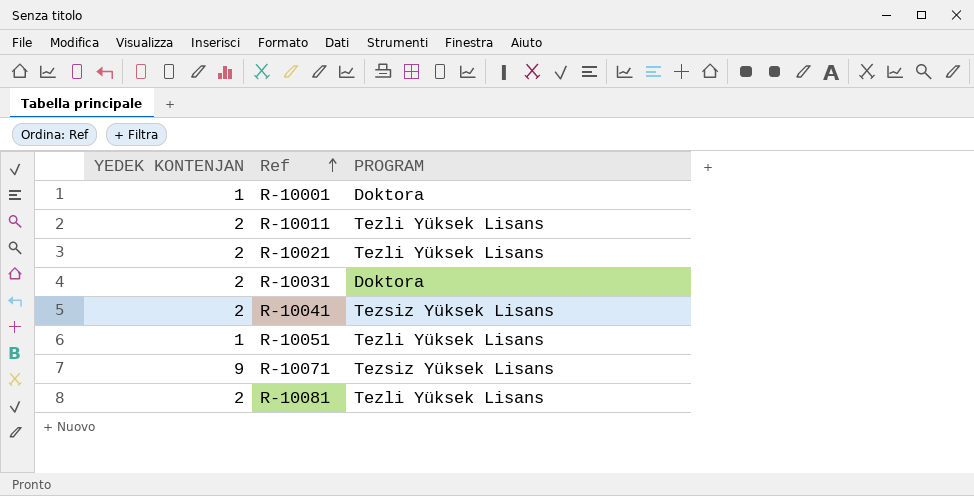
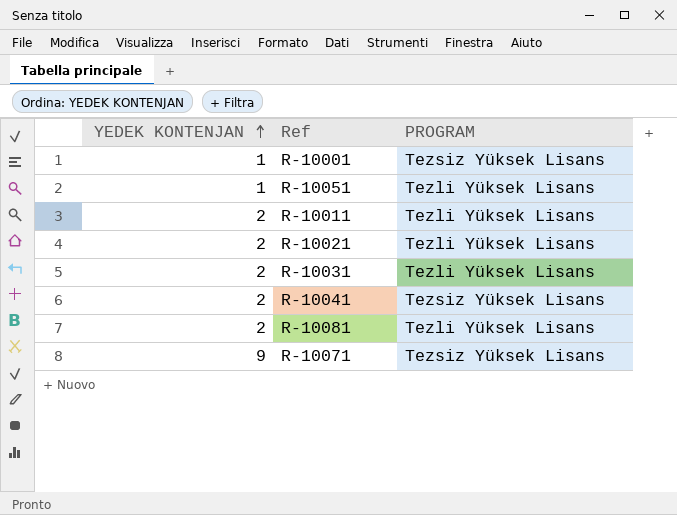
row order: Ref ascending -> YEDEK KONTENJAN ascending
R-10001 | PROGRAM: Doktora -> Tezsiz Yüksek Lisans
R-10031 | PROGRAM: Doktora -> Tezli Yüksek Lisans

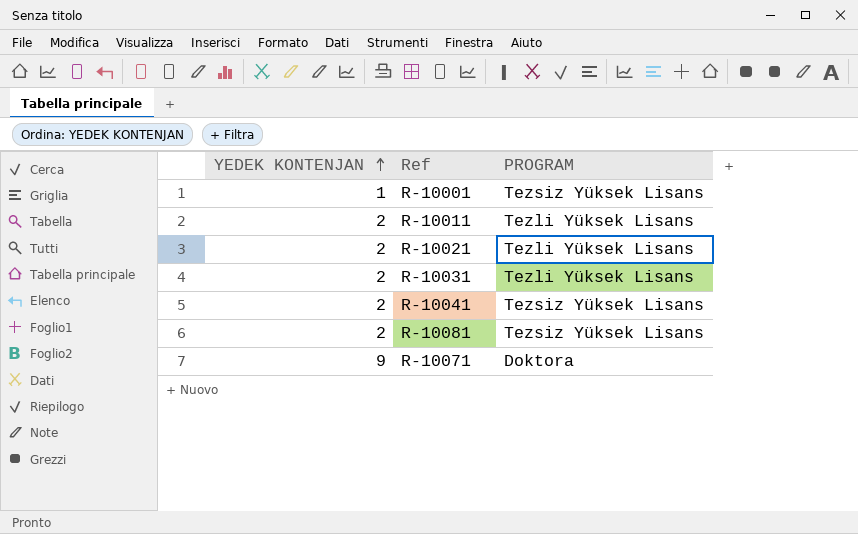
row R-10051: 1 | Tezli Yüksek Lisans -> none
R-10081 | PROGRAM: Tezli Yüksek Lisans -> Tezsiz Yüksek Lisans
R-10071 | PROGRAM: Tezsiz Yüksek Lisans -> Doktora

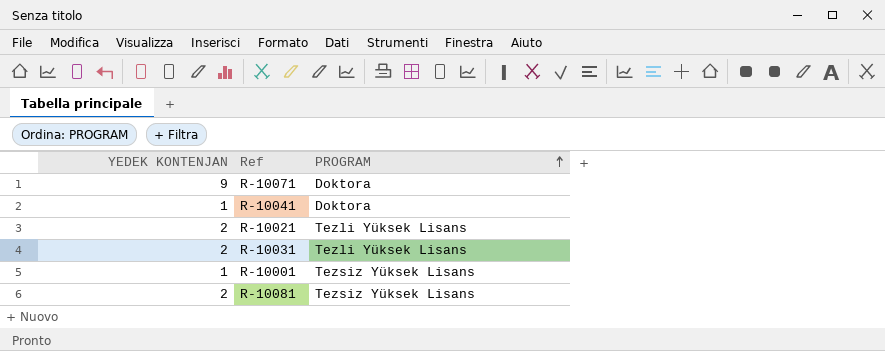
row order: YEDEK KONTENJAN ascending -> PROGRAM ascending
row R-10011: 2 | Tezli Yüksek Lisans -> none
R-10041 | YEDEK KONTENJAN: 2 -> 1
R-10041 | PROGRAM: Tezsiz Yüksek Lisans -> Doktora

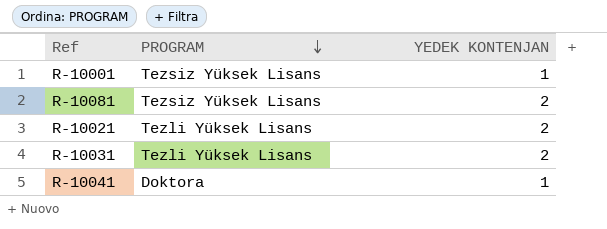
row order: PROGRAM ascending -> PROGRAM descending
column YEDEK KONTENJAN | position: 1 -> 3
row R-10071: 9 | Doktora -> none

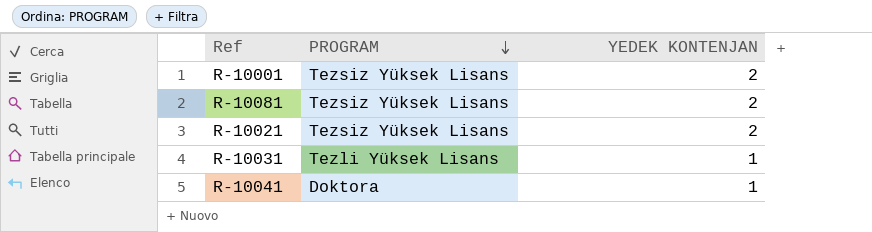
R-10001 | YEDEK KONTENJAN: 1 -> 2
R-10021 | PROGRAM: Tezli Yüksek Lisans -> Tezsiz Yüksek Lisans
R-10031 | YEDEK KONTENJAN: 2 -> 1

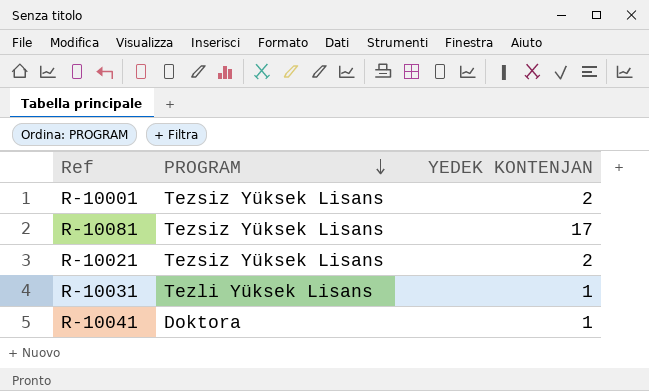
R-10081 | YEDEK KONTENJAN: 2 -> 17

